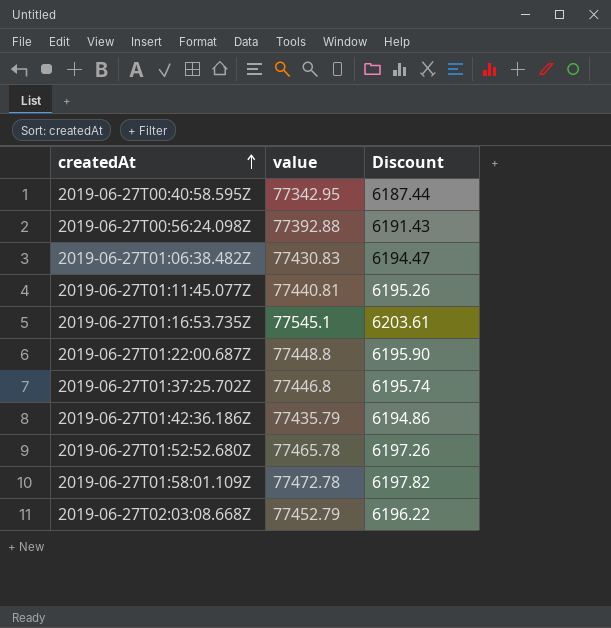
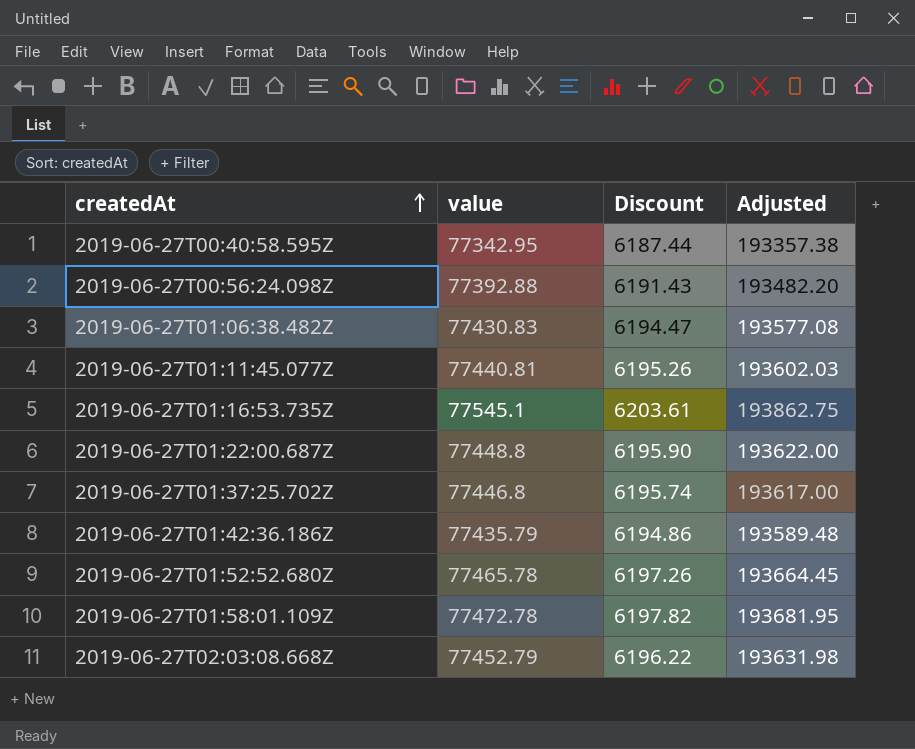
column Adjusted | formula: none -> [value] * 2.5

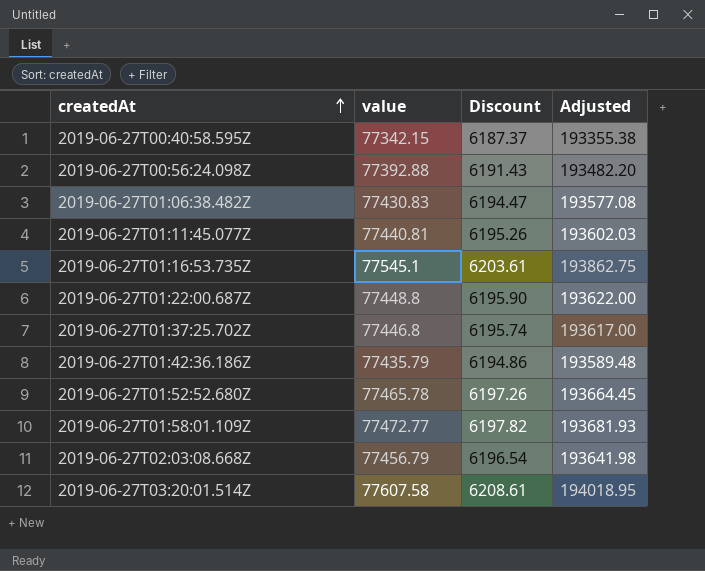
2019-06-27T00:40:58.595Z | value: 77342.95 -> 77342.15
2019-06-27T00:40:58.595Z | Discount: 6187.44 -> 6187.37
2019-06-27T00:40:58.595Z | Adjusted: 193357.38 -> 193355.38
2019-06-27T01:58:01.109Z | value: 77472.78 -> 77472.77
2019-06-27T01:58:01.109Z | Adjusted: 193681.95 -> 193681.93
2019-06-27T02:03:08.668Z | value: 77452.79 -> 77456.79
2019-06-27T02:03:08.668Z | Discount: 6196.22 -> 6196.54
2019-06-27T02:03:08.668Z | Adjusted: 193631.98 -> 193641.98
row 2019-06-27T03:20:01.514Z: none -> 77607.58 | 6208.61 | 194018.95

